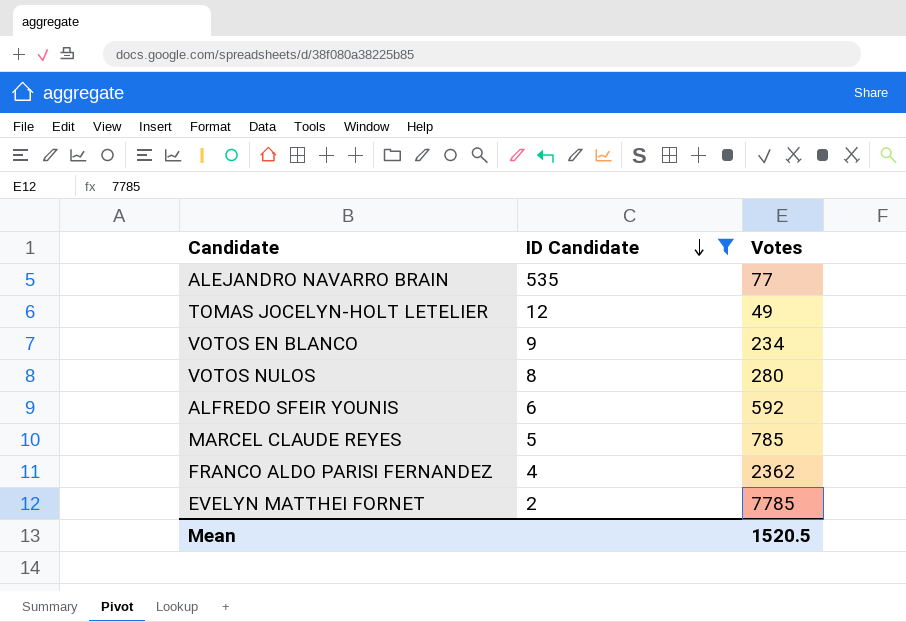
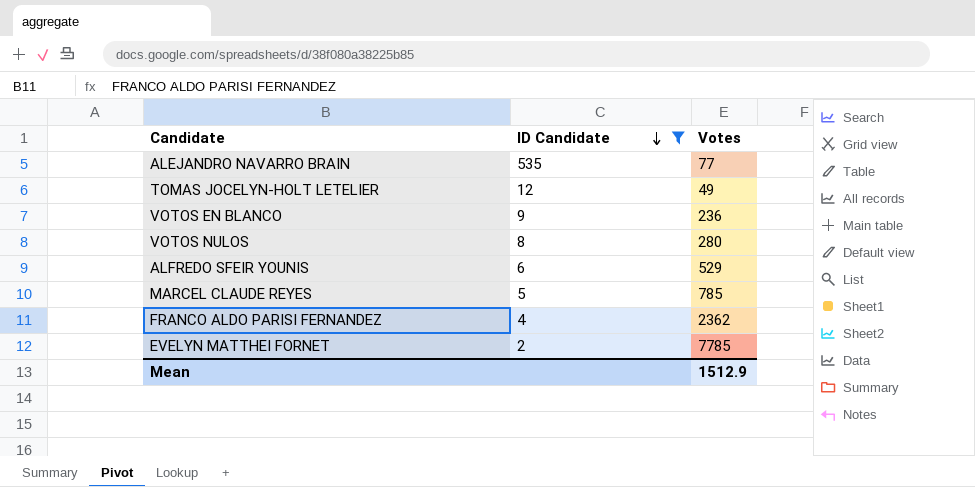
VOTOS EN BLANCO | Votes: 234 -> 236
ALFREDO SFEIR YOUNIS | Votes: 592 -> 529
Mean | Votes: 1520.5 -> 1512.9

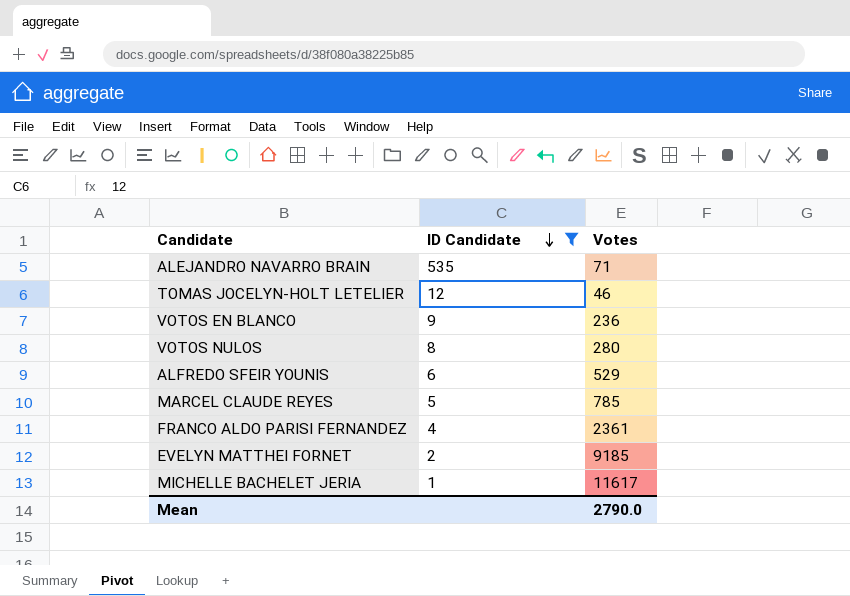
ALEJANDRO NAVARRO BRAIN | Votes: 77 -> 71
TOMAS JOCELYN-HOLT LETELIER | Votes: 49 -> 46
FRANCO ALDO PARISI FERNANDEZ | Votes: 2362 -> 2361
EVELYN MATTHEI FORNET | Votes: 7785 -> 9185
row MICHELLE BACHELET JERIA: none -> 1 | 11617
Mean | Votes: 1512.9 -> 2790.0

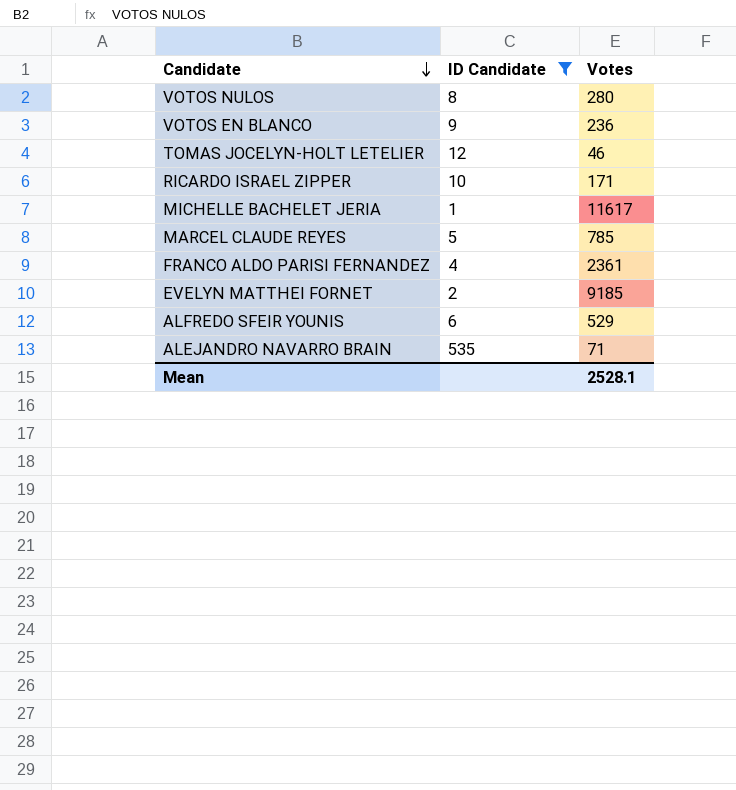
row order: ID Candidate descending -> Candidate descending
row RICARDO ISRAEL ZIPPER: none -> 10 | 171
Mean | Votes: 2790.0 -> 2528.1

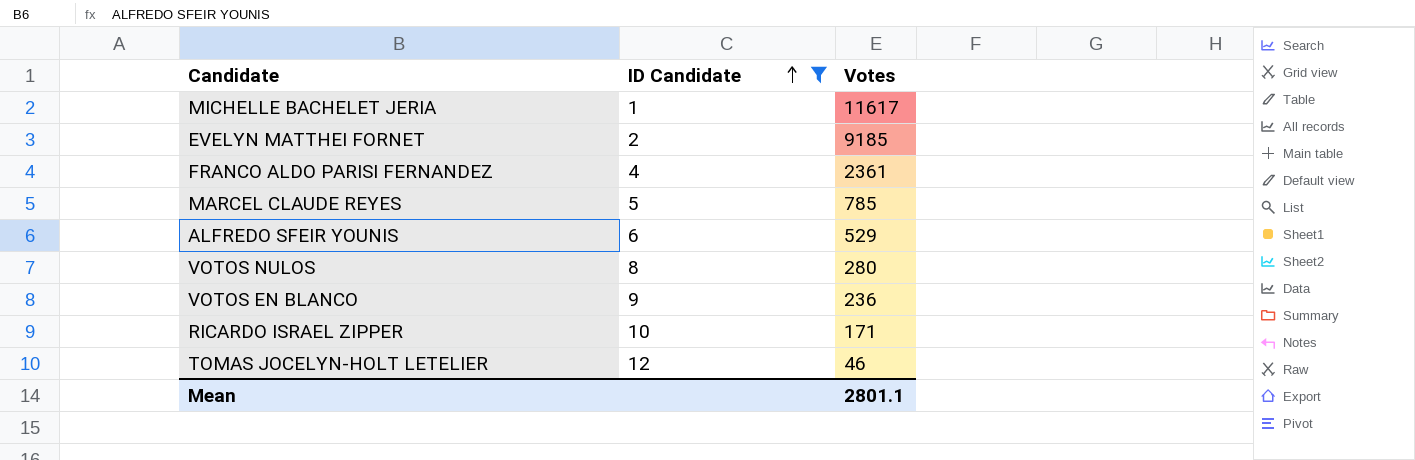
row order: Candidate descending -> ID Candidate ascending
row ALEJANDRO NAVARRO BRAIN: 535 | 71 -> none
Mean | Votes: 2528.1 -> 2801.1

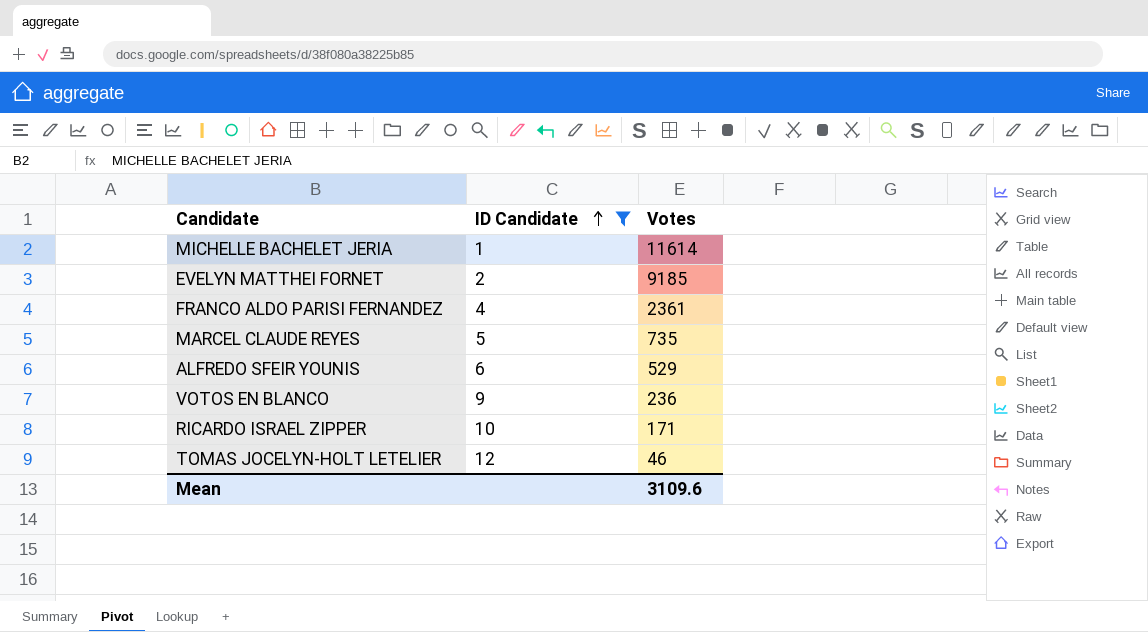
row VOTOS NULOS: 8 | 280 -> none
MICHELLE BACHELET JERIA | Votes: 11617 -> 11614
MARCEL CLAUDE REYES | Votes: 785 -> 735
Mean | Votes: 2801.1 -> 3109.6

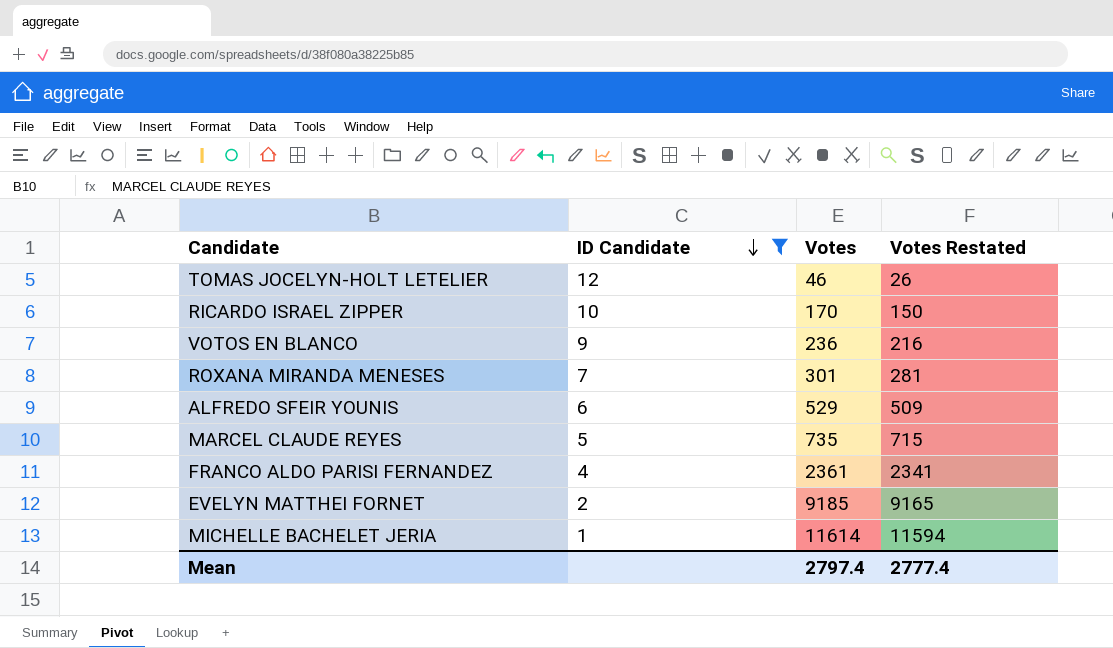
row order: ID Candidate ascending -> ID Candidate descending
column Votes Restated | formula: none -> [Votes] - 20
RICARDO ISRAEL ZIPPER | Votes: 171 -> 170
row ROXANA MIRANDA MENESES: none -> 7 | 301 | 281
Mean | Votes: 3109.6 -> 2797.4

